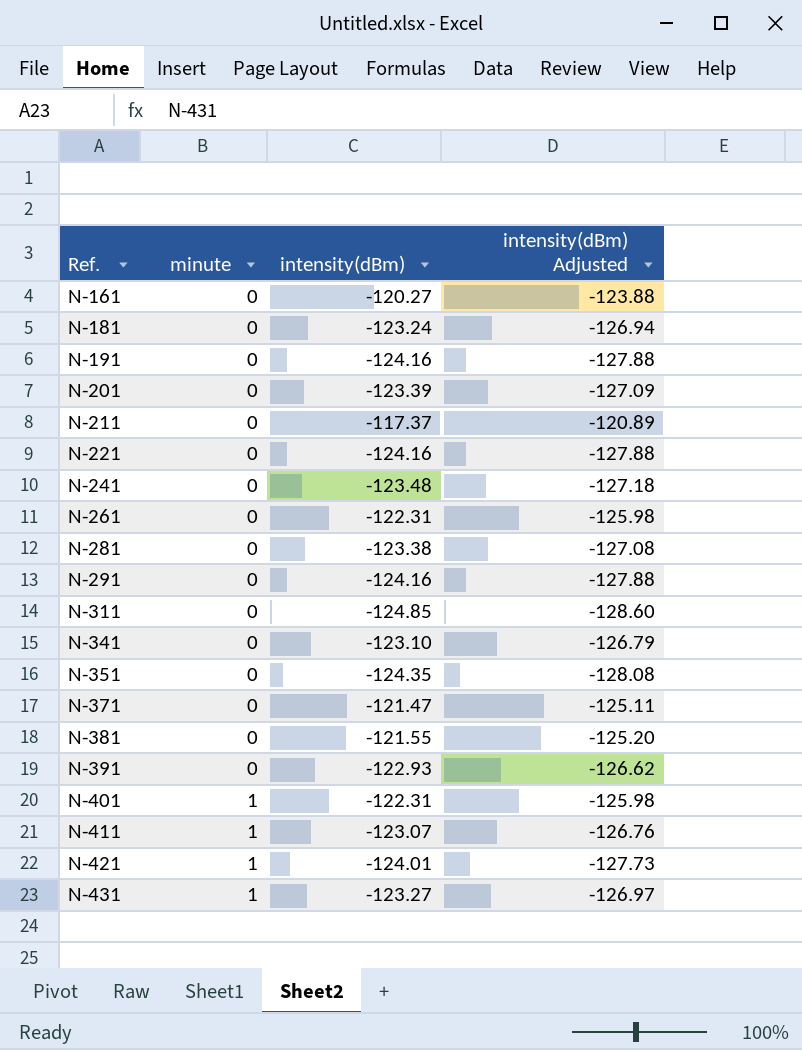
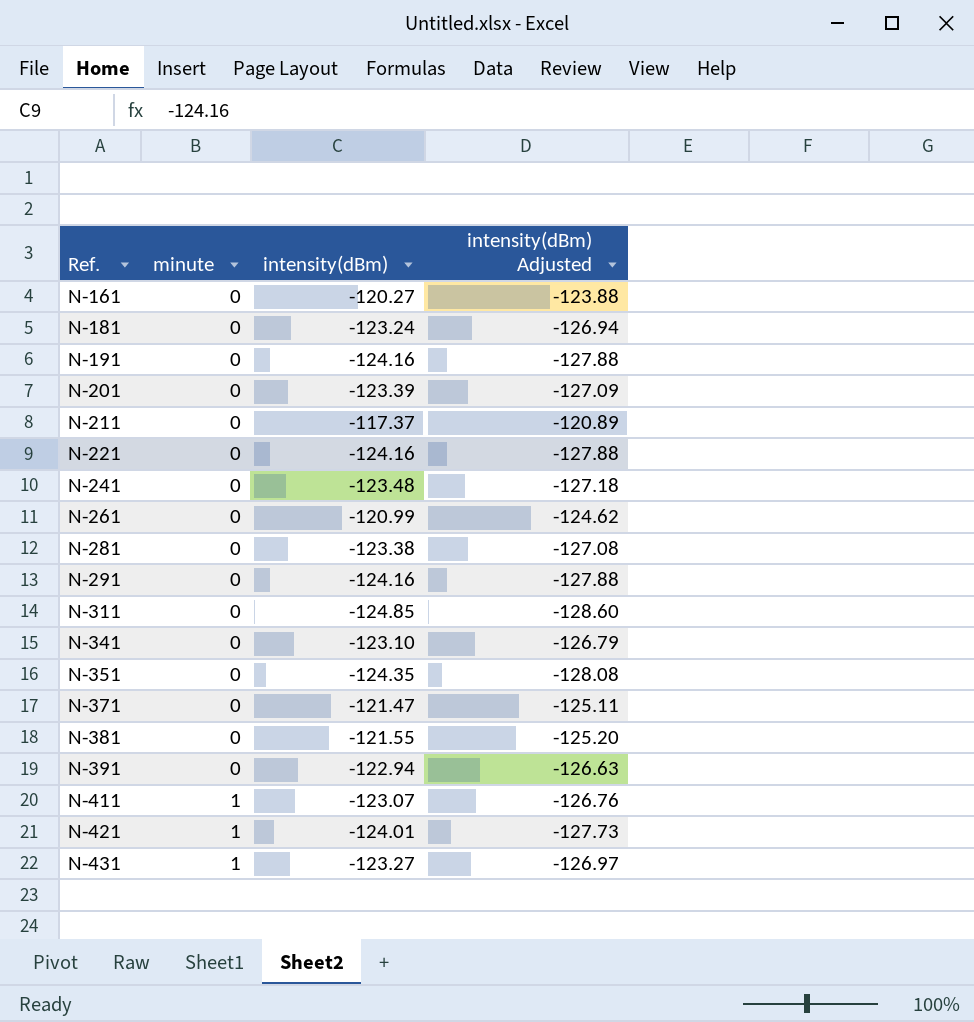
row N-401: 1 | -122.31 | -125.98 -> none
N-261 | intensity(dBm): -122.31 -> -120.99
N-261 | intensity(dBm) Adjusted: -125.98 -> -124.62
N-391 | intensity(dBm): -122.93 -> -122.94
N-391 | intensity(dBm) Adjusted: -126.62 -> -126.63

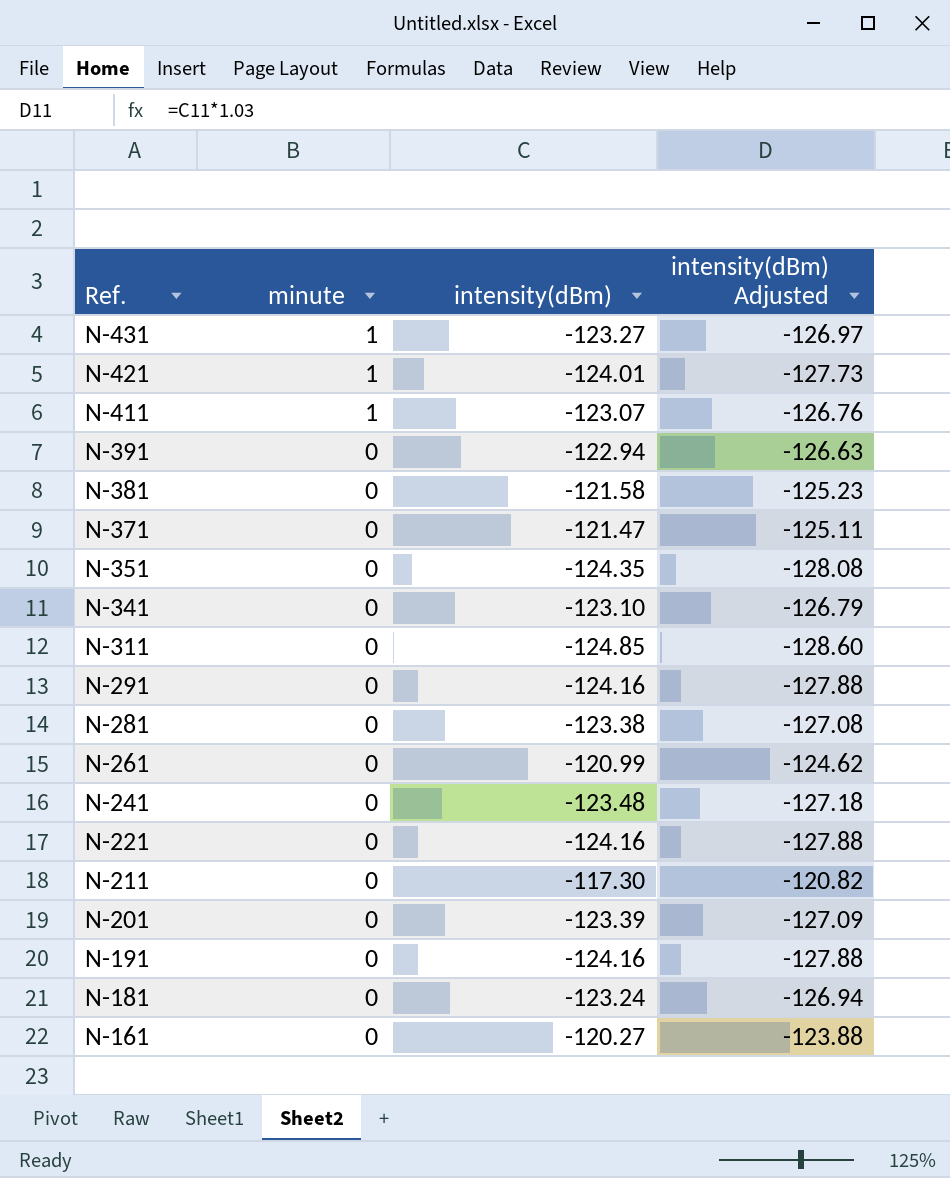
row order: Ref. ascending -> Ref. descending
N-381 | intensity(dBm): -121.55 -> -121.58
N-381 | intensity(dBm) Adjusted: -125.20 -> -125.23
N-211 | intensity(dBm): -117.37 -> -117.30
N-211 | intensity(dBm) Adjusted: -120.89 -> -120.82

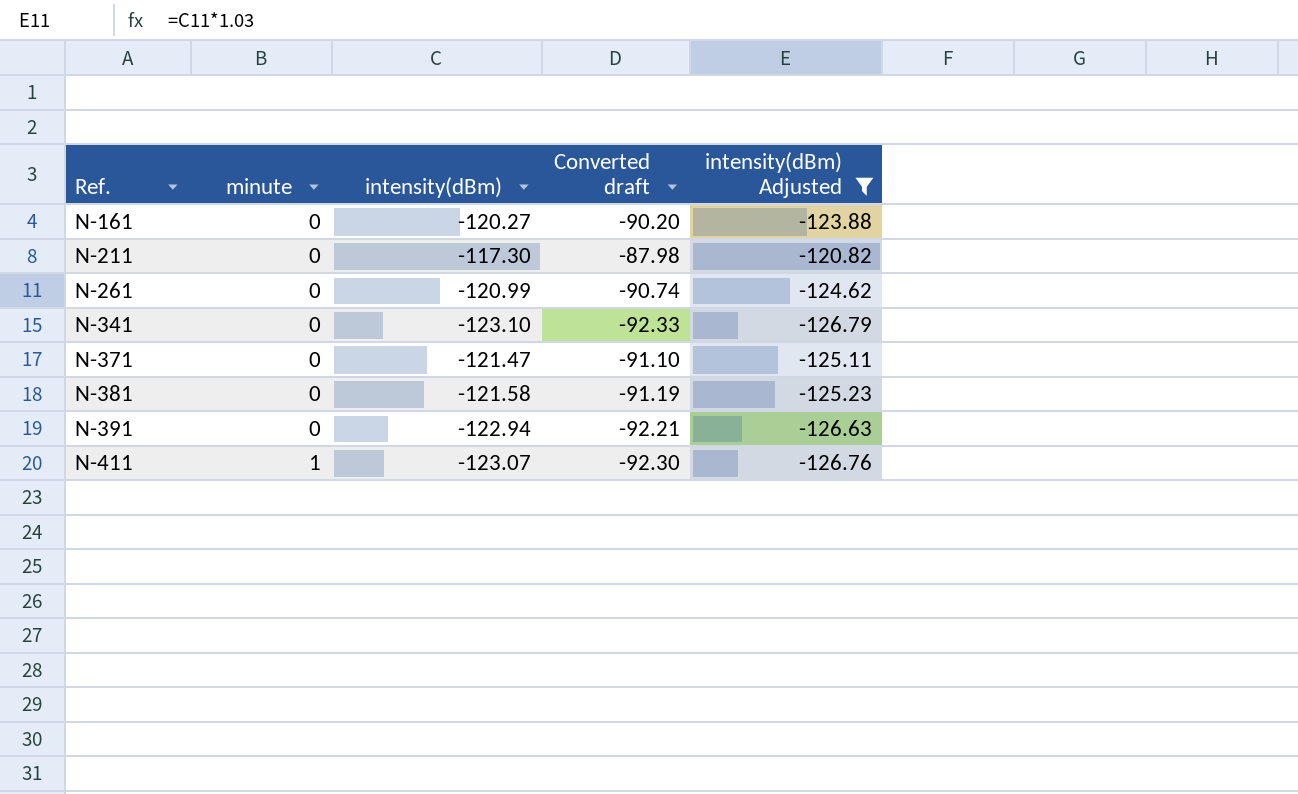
filter: none -> intensity(dBm) Adjusted >= -126.79
row order: Ref. descending -> Ref. ascending
column Converted draft | formula: none -> [intensity(dBm)] * 0.75

